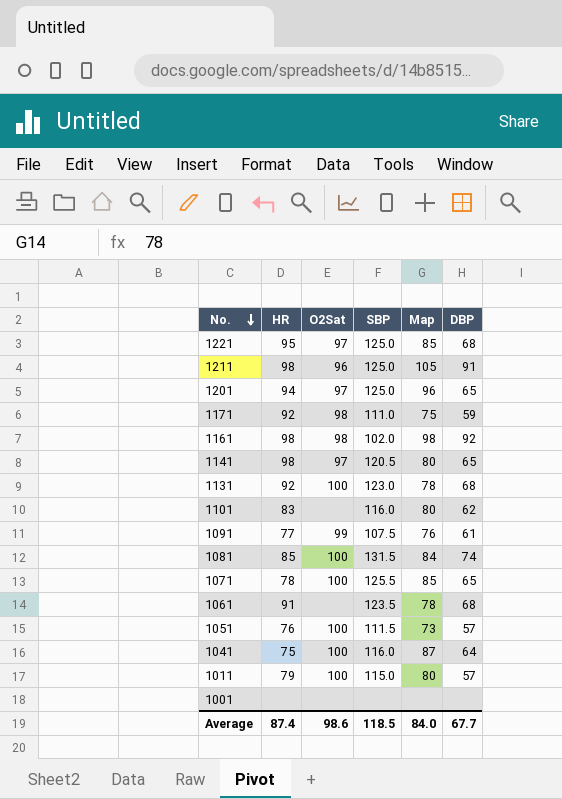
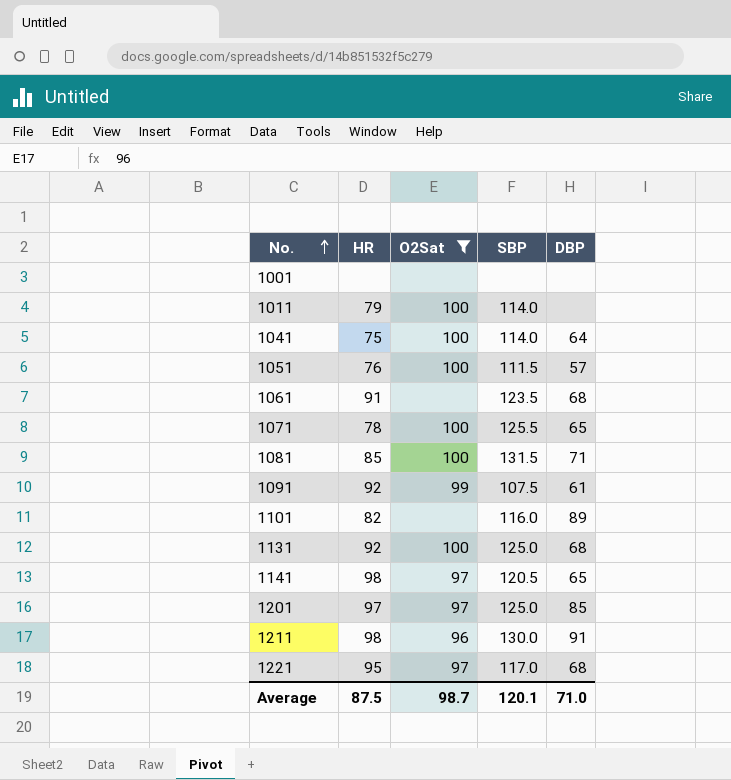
filter: none -> O2Sat != 98
row order: No. descending -> No. ascending
column Map | position: 5 -> none
1011 | SBP: 115.0 -> 114.0
1011 | DBP: 57 -> none
1041 | SBP: 116.0 -> 114.0
1081 | DBP: 74 -> 71
1091 | HR: 77 -> 92
1101 | HR: 83 -> 82
1101 | DBP: 62 -> 89
1131 | SBP: 123.0 -> 125.0
1201 | HR: 94 -> 97
1201 | DBP: 65 -> 85
1211 | SBP: 125.0 -> 130.0
1221 | SBP: 125.0 -> 117.0
Average | HR: 87.4 -> 87.5
Average | O2Sat: 98.6 -> 98.7
Average | SBP: 118.5 -> 120.1
Average | DBP: 67.7 -> 71.0

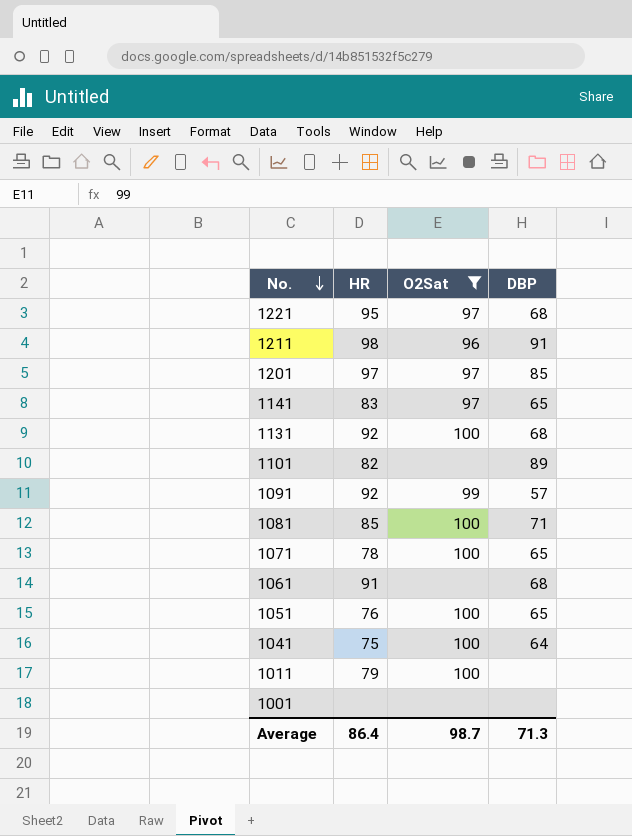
row order: No. ascending -> No. descending
column SBP | position: 4 -> none
1141 | HR: 98 -> 83
1091 | DBP: 61 -> 57
1051 | DBP: 57 -> 65
Average | HR: 87.5 -> 86.4
Average | DBP: 71.0 -> 71.3

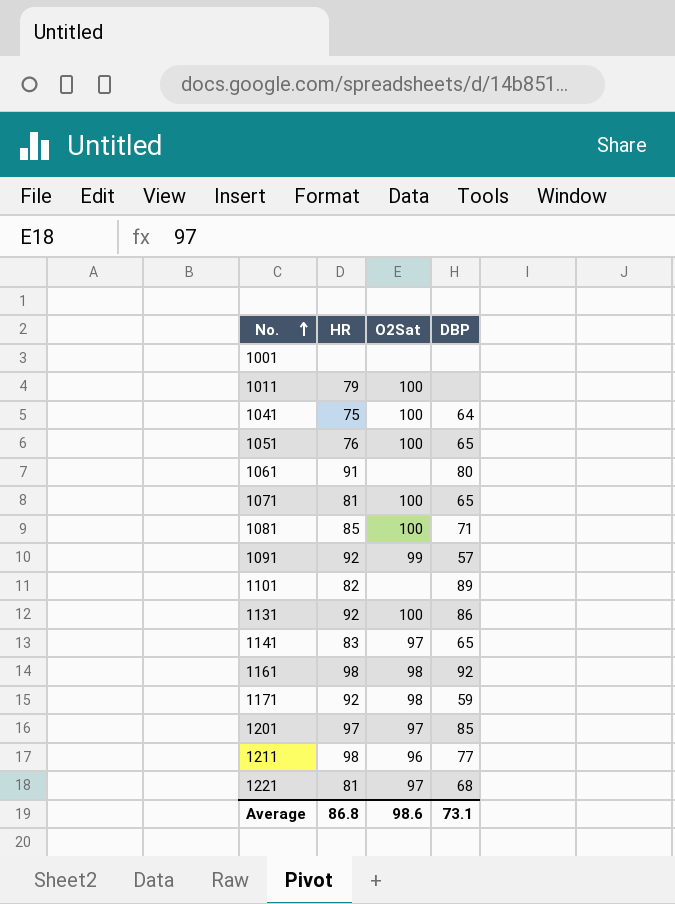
filter: O2Sat != 98 -> none
row order: No. descending -> No. ascending
1061 | DBP: 68 -> 80
1071 | HR: 78 -> 81
1131 | DBP: 68 -> 86
1211 | DBP: 91 -> 77
1221 | HR: 95 -> 81
Average | HR: 86.4 -> 86.8
Average | O2Sat: 98.7 -> 98.6
Average | DBP: 71.3 -> 73.1

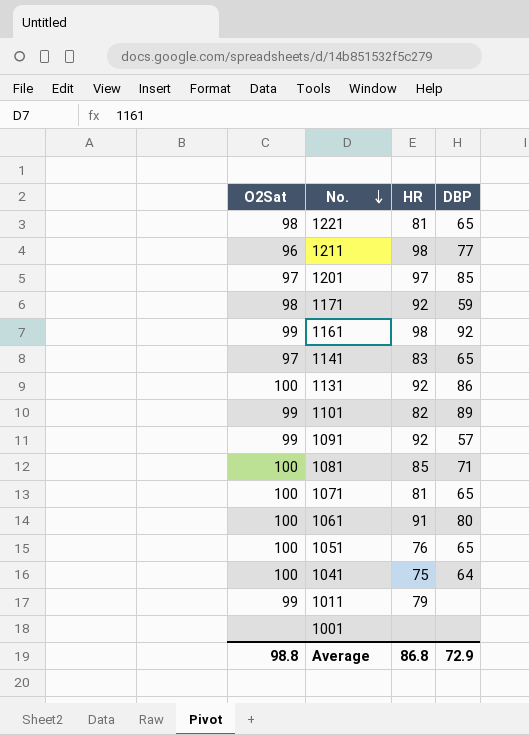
row order: No. ascending -> No. descending
column O2Sat | position: 3 -> 1
1221 | O2Sat: 97 -> 98
1221 | DBP: 68 -> 65
1161 | O2Sat: 98 -> 99
1101 | O2Sat: none -> 99
1061 | O2Sat: none -> 100
1011 | O2Sat: 100 -> 99
Average | O2Sat: 98.6 -> 98.8
Average | DBP: 73.1 -> 72.9

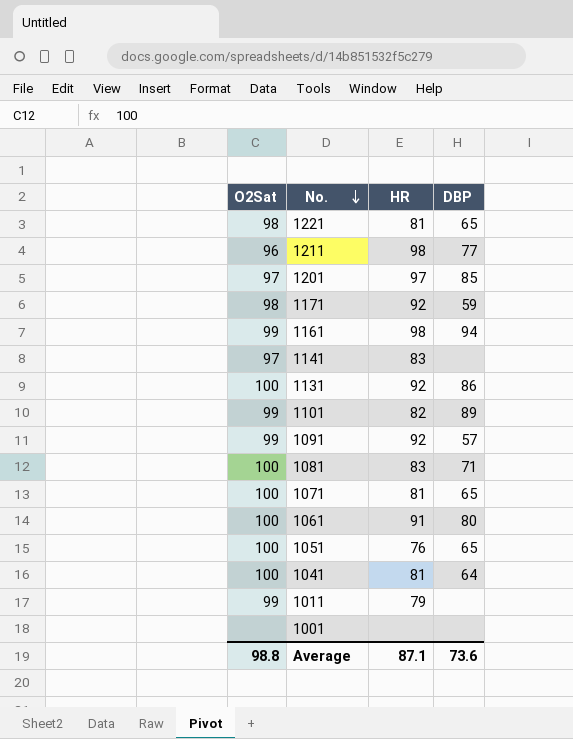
1161 | DBP: 92 -> 94
1141 | DBP: 65 -> none
1081 | HR: 85 -> 83
1041 | HR: 75 -> 81
Average | HR: 86.8 -> 87.1
Average | DBP: 72.9 -> 73.6

